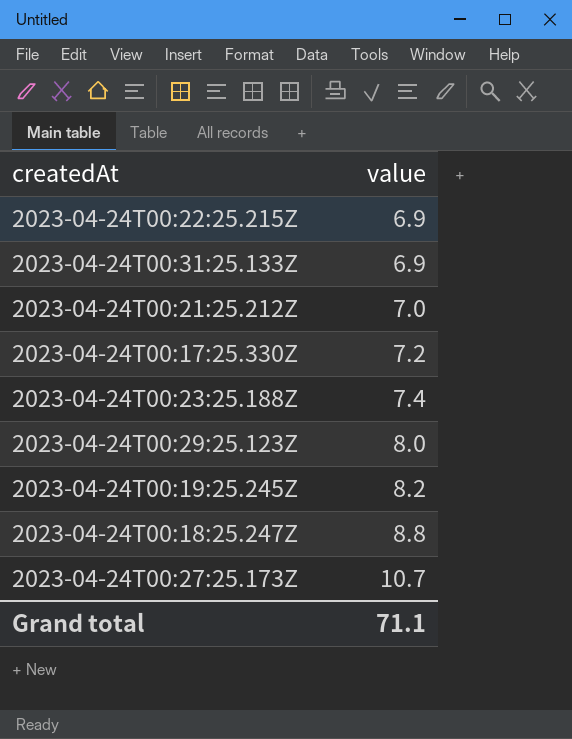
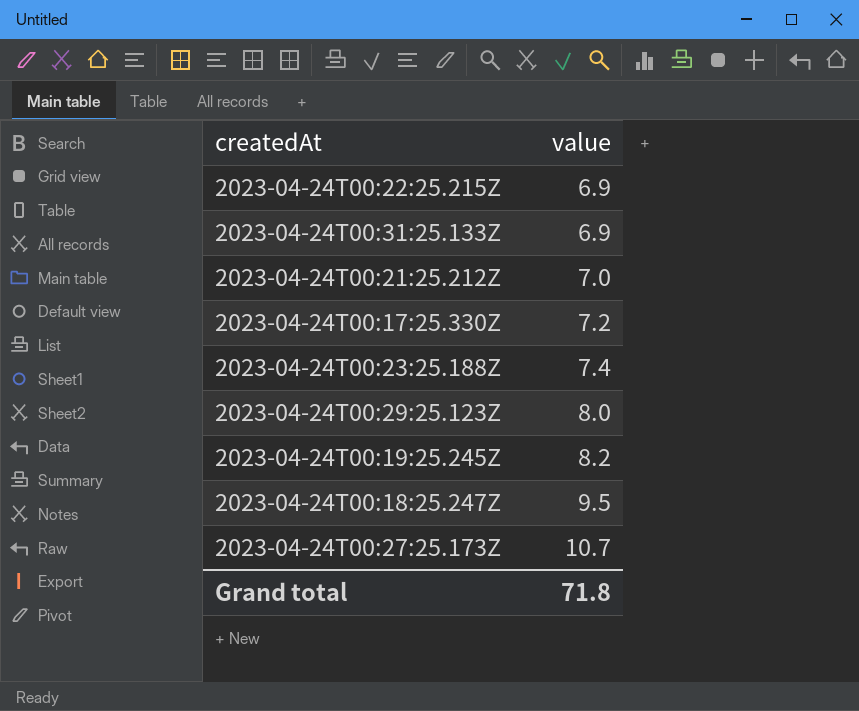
2023-04-24T00:18:25.247Z | value: 8.8 -> 9.5
Grand total | value: 71.1 -> 71.8

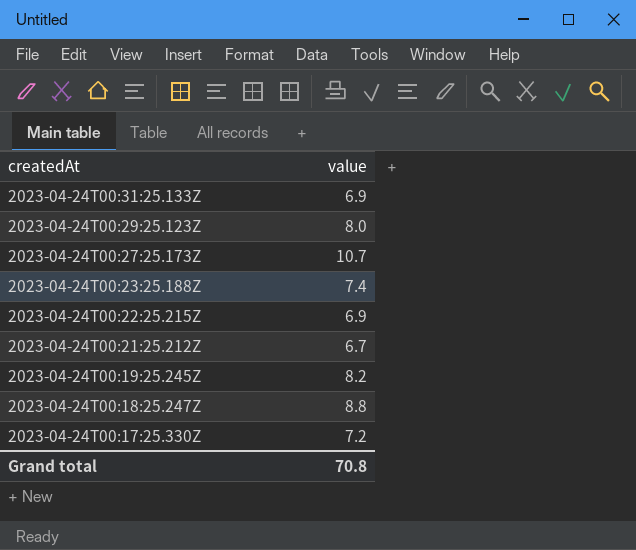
row order: value ascending -> createdAt descending
2023-04-24T00:21:25.212Z | value: 7.0 -> 6.7
2023-04-24T00:18:25.247Z | value: 9.5 -> 8.8
Grand total | value: 71.8 -> 70.8

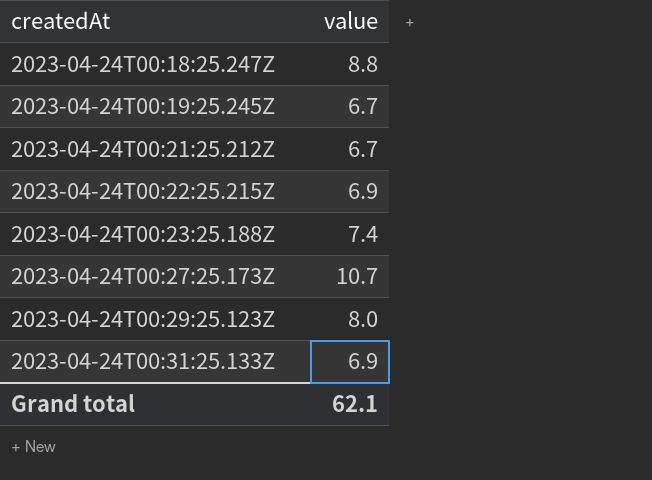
row order: createdAt descending -> createdAt ascending
row 2023-04-24T00:17:25.330Z: 7.2 -> none
2023-04-24T00:19:25.245Z | value: 8.2 -> 6.7
Grand total | value: 70.8 -> 62.1

